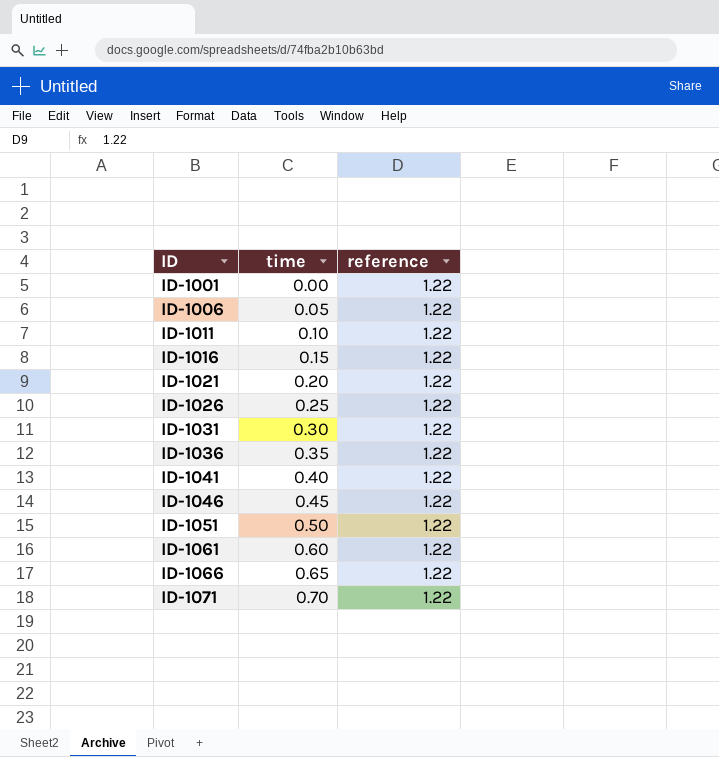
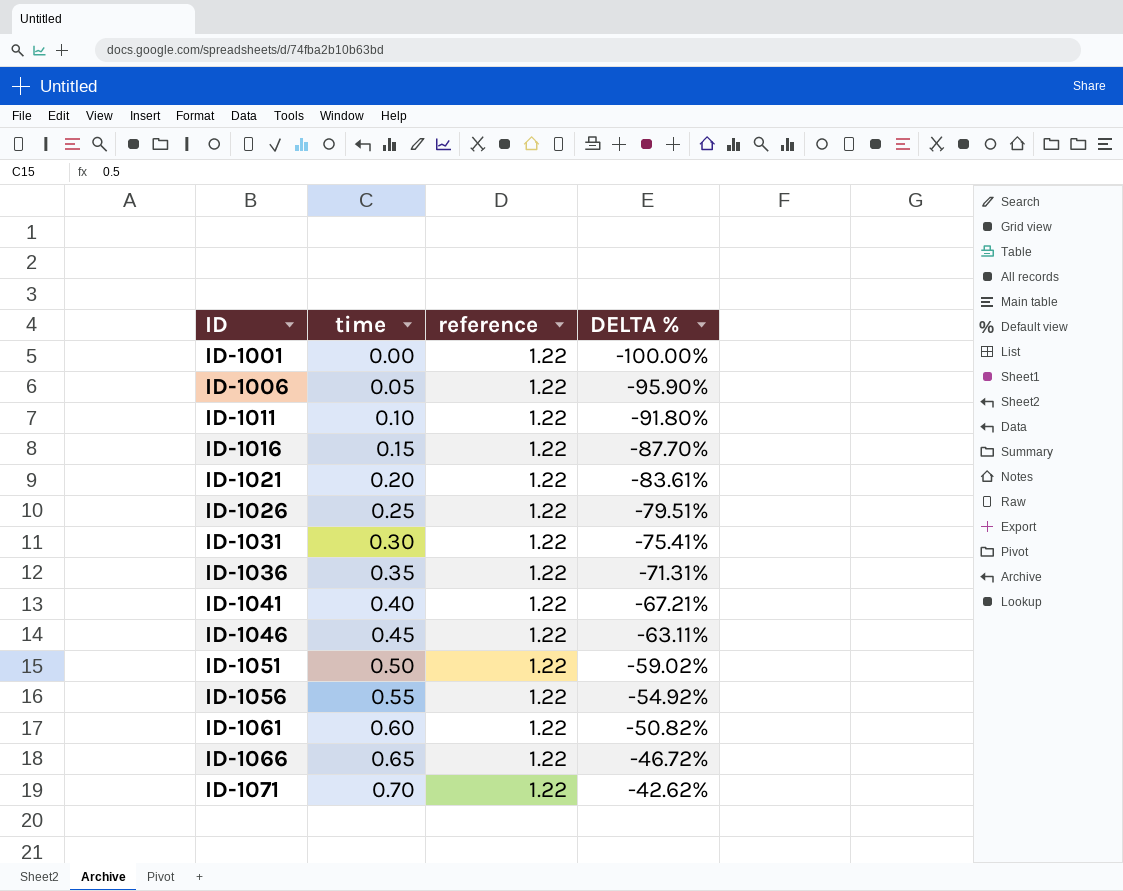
column DELTA % | formula: none -> ([time] - [reference]) / [reference]
row ID-1056: none -> 0.55 | 1.22 | -54.92%

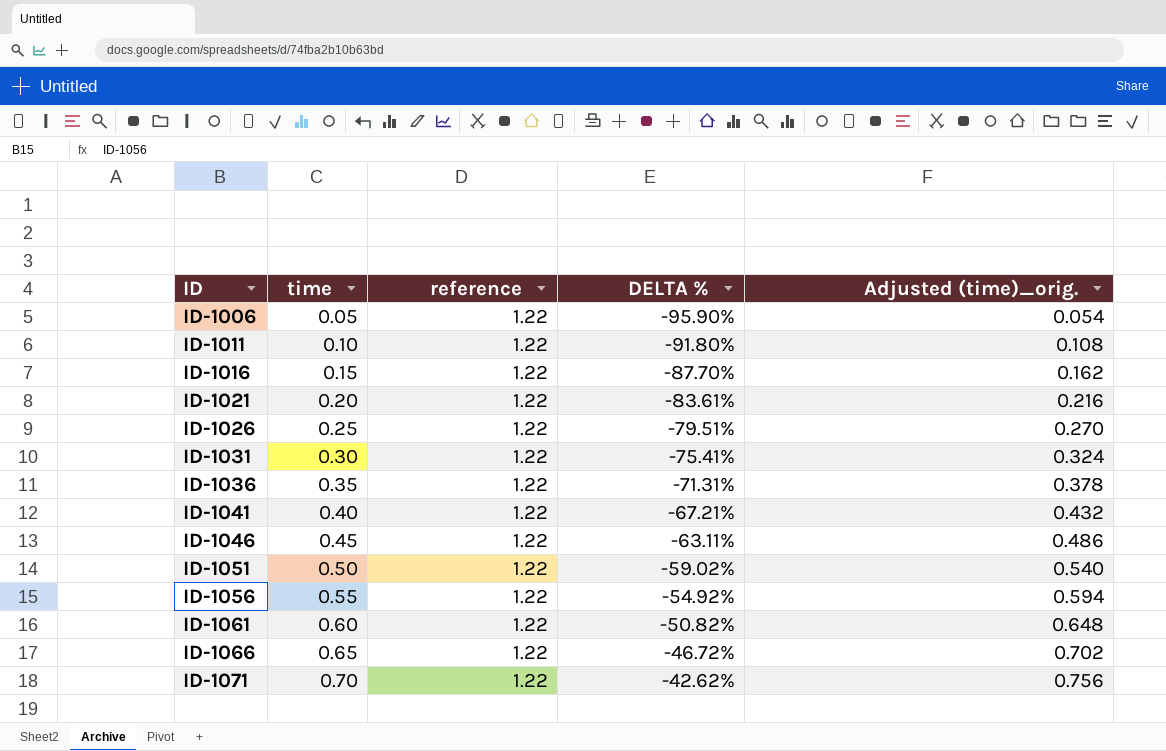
column Adjusted (time)_orig. | formula: none -> [time] * 1.08
row ID-1001: 0.00 | 1.22 | -100.00% -> none

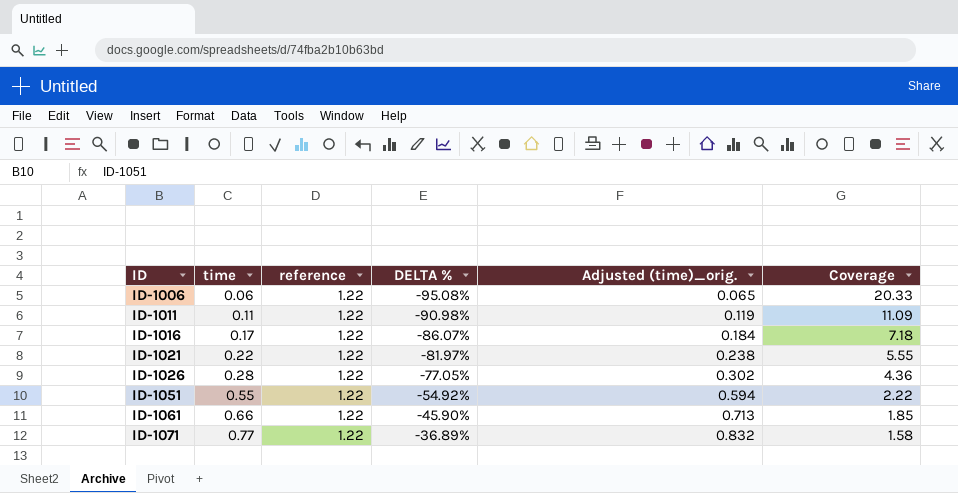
column Coverage | formula: none -> [reference] / [time]
row ID-1031: 0.30 | 1.22 | -75.41% | 0.324 -> none
row ID-1036: 0.35 | 1.22 | -71.31% | 0.378 -> none
row ID-1041: 0.40 | 1.22 | -67.21% | 0.432 -> none
row ID-1046: 0.45 | 1.22 | -63.11% | 0.486 -> none
row ID-1056: 0.55 | 1.22 | -54.92% | 0.594 -> none
row ID-1066: 0.65 | 1.22 | -46.72% | 0.702 -> none
ID-1006 | time: 0.05 -> 0.06
ID-1006 | DELTA %: -95.90% -> -95.08%
ID-1006 | Adjusted (time)_orig.: 0.054 -> 0.065
ID-1011 | time: 0.10 -> 0.11
ID-1011 | DELTA %: -91.80% -> -90.98%
ID-1011 | Adjusted (time)_orig.: 0.108 -> 0.119
ID-1016 | time: 0.15 -> 0.17
ID-1016 | DELTA %: -87.70% -> -86.07%
ID-1016 | Adjusted (time)_orig.: 0.162 -> 0.184
ID-1021 | time: 0.20 -> 0.22
ID-1021 | DELTA %: -83.61% -> -81.97%
ID-1021 | Adjusted (time)_orig.: 0.216 -> 0.238
ID-1026 | time: 0.25 -> 0.28
ID-1026 | DELTA %: -79.51% -> -77.05%
ID-1026 | Adjusted (time)_orig.: 0.270 -> 0.302
ID-1051 | time: 0.50 -> 0.55
ID-1051 | DELTA %: -59.02% -> -54.92%
ID-1051 | Adjusted (time)_orig.: 0.540 -> 0.594
ID-1061 | time: 0.60 -> 0.66
ID-1061 | DELTA %: -50.82% -> -45.90%
ID-1061 | Adjusted (time)_orig.: 0.648 -> 0.713
ID-1071 | time: 0.70 -> 0.77
ID-1071 | DELTA %: -42.62% -> -36.89%
ID-1071 | Adjusted (time)_orig.: 0.756 -> 0.832

